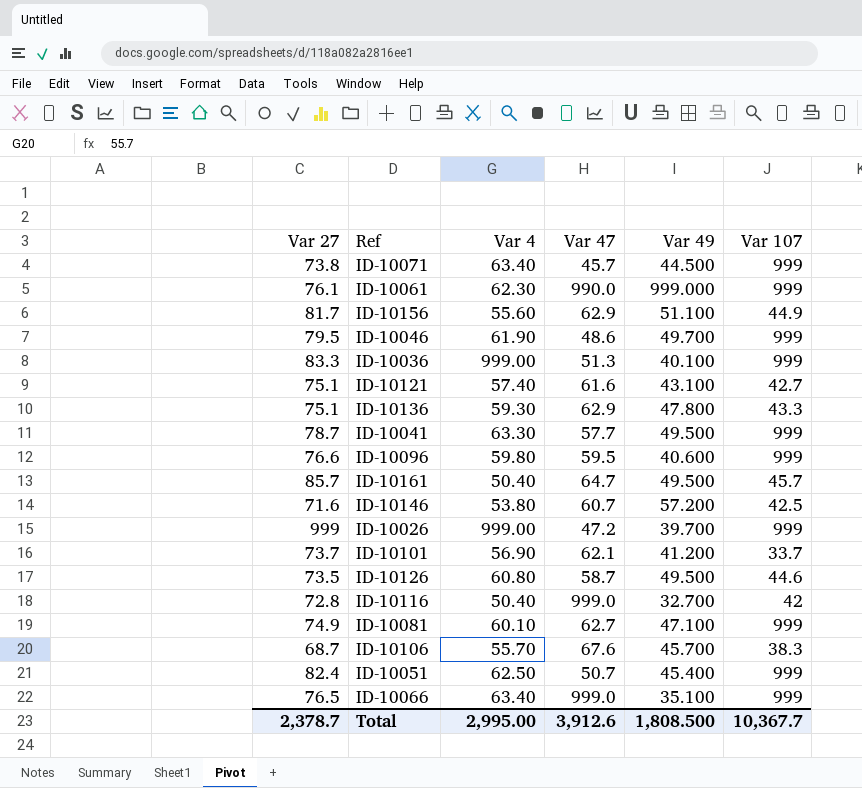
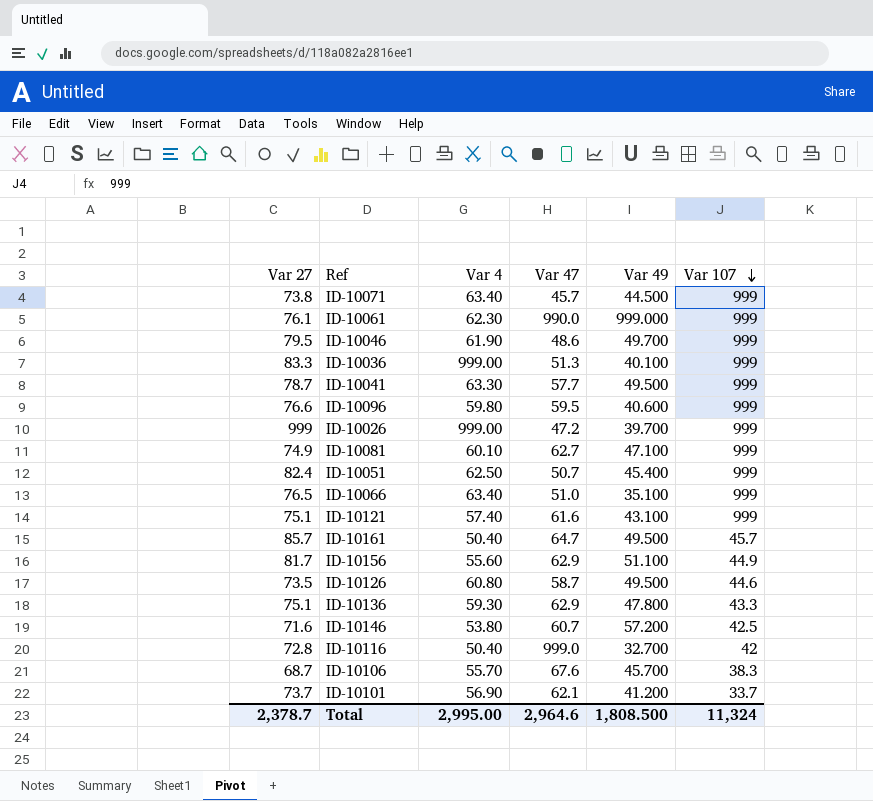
row order: none -> Var 107 descending
ID-10066 | Var 47: 999.0 -> 51.0
ID-10121 | Var 107: 42.7 -> 999
Total | Var 47: 3,912.6 -> 2,964.6
Total | Var 107: 10,367.7 -> 11,324

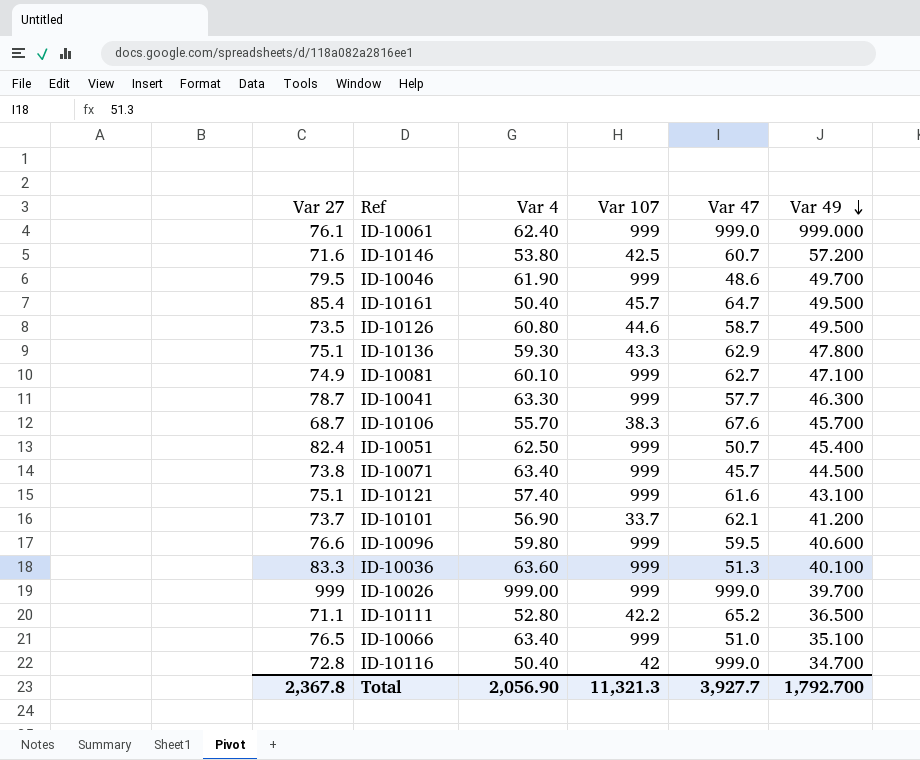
row order: Var 107 descending -> Var 49 descending
column Var 107 | position: 6 -> 4
row ID-10156: 81.7 | 55.60 | 62.9 | 51.100 | 44.9 -> none
ID-10061 | Var 4: 62.30 -> 62.40
ID-10061 | Var 47: 990.0 -> 999.0
ID-10161 | Var 27: 85.7 -> 85.4
ID-10041 | Var 49: 49.500 -> 46.300
ID-10036 | Var 4: 999.00 -> 63.60
ID-10026 | Var 47: 47.2 -> 999.0
row ID-10111: none -> 71.1 | 52.80 | 42.2 | 65.2 | 36.500
ID-10116 | Var 49: 32.700 -> 34.700
Total | Var 27: 2,378.7 -> 2,367.8
Total | Var 4: 2,995.00 -> 2,056.90
Total | Var 107: 11,324 -> 11,321.3
Total | Var 47: 2,964.6 -> 3,927.7
Total | Var 49: 1,808.500 -> 1,792.700

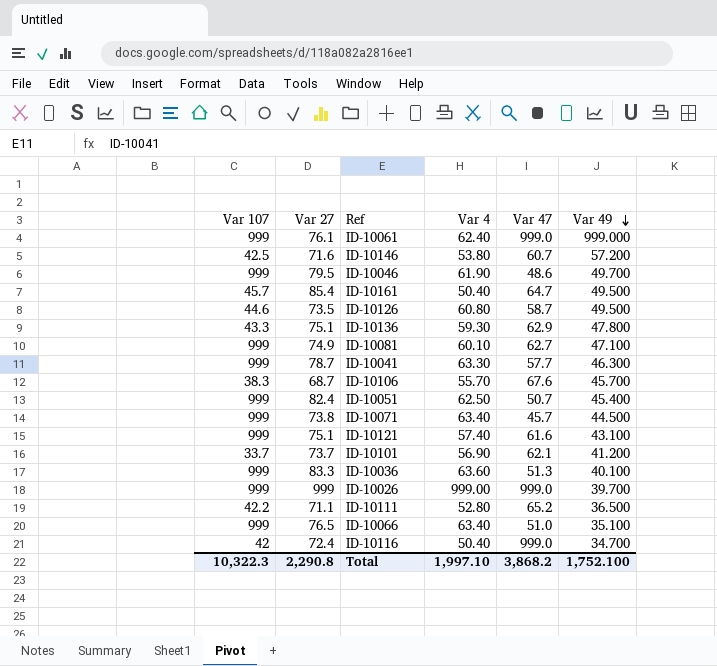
column Var 107 | position: 4 -> 1
row ID-10096: 76.6 | 59.80 | 999 | 59.5 | 40.600 -> none
ID-10116 | Var 27: 72.8 -> 72.4
Total | Var 107: 11,321.3 -> 10,322.3
Total | Var 27: 2,367.8 -> 2,290.8
Total | Var 4: 2,056.90 -> 1,997.10
Total | Var 47: 3,927.7 -> 3,868.2
Total | Var 49: 1,792.700 -> 1,752.100

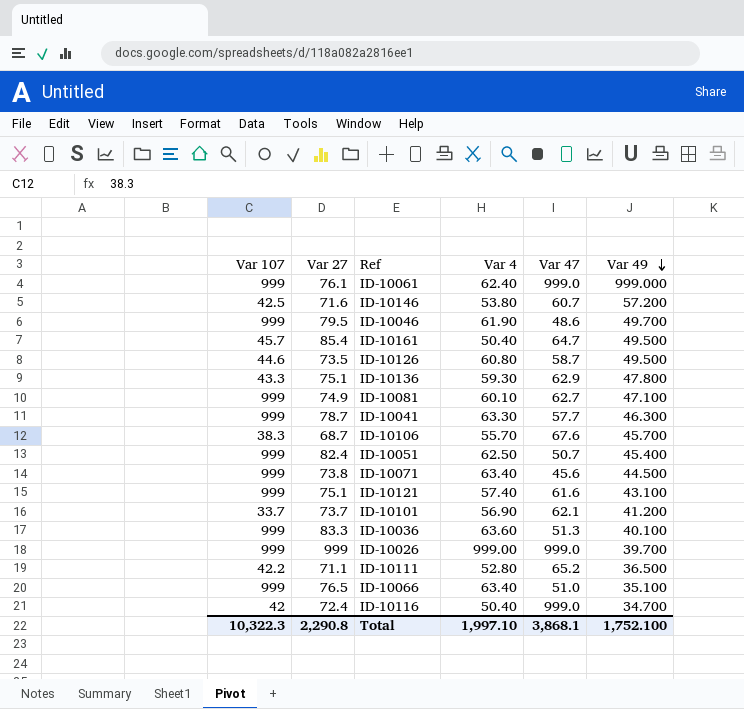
ID-10071 | Var 47: 45.7 -> 45.6
Total | Var 47: 3,868.2 -> 3,868.1

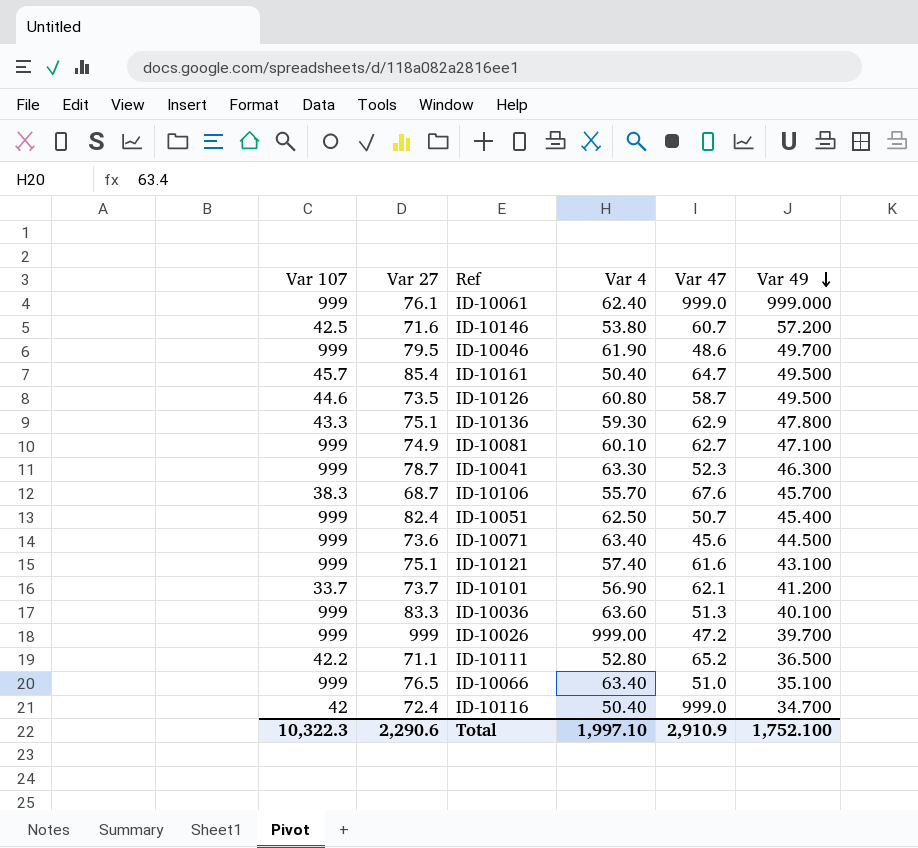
ID-10041 | Var 47: 57.7 -> 52.3
ID-10071 | Var 27: 73.8 -> 73.6
ID-10026 | Var 47: 999.0 -> 47.2
Total | Var 27: 2,290.8 -> 2,290.6
Total | Var 47: 3,868.1 -> 2,910.9

